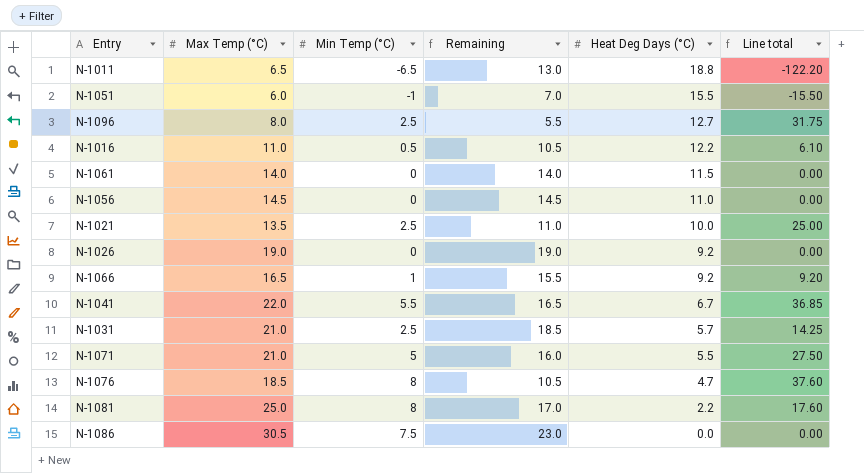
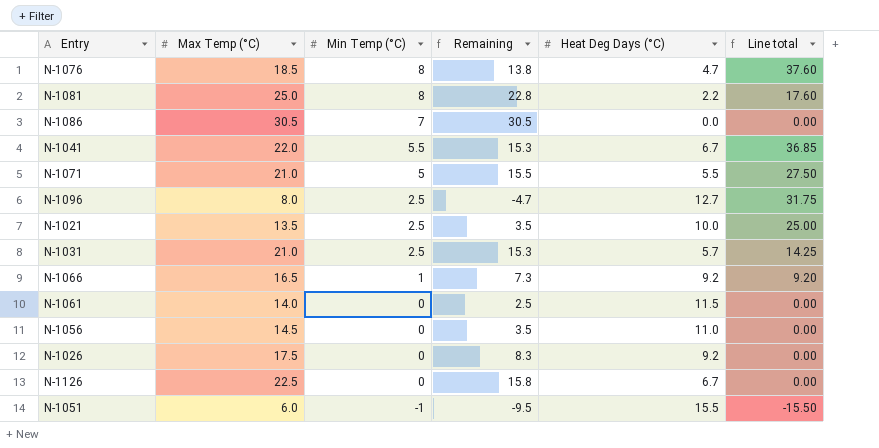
row order: Heat Deg Days (°C) descending -> Min Temp (°C) descending
column Remaining | formula: [Max Temp (°C)] - [Min Temp (°C)] -> [Max Temp (°C)] - [Heat Deg Days (°C)]
row N-1011: 6.5 | -6.5 | 13.0 | 18.8 | -122.20 -> none
row N-1016: 11.0 | 0.5 | 10.5 | 12.2 | 6.10 -> none
N-1086 | Min Temp (°C): 7.5 -> 7
N-1026 | Max Temp (°C): 19.0 -> 17.5
row N-1126: none -> 22.5 | 0 | 15.8 | 6.7 | 0.00

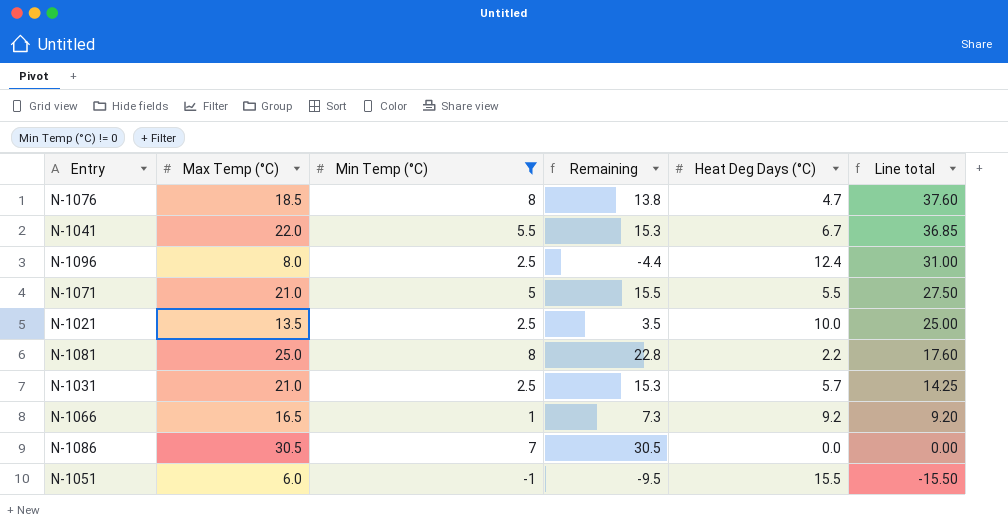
filter: none -> Min Temp (°C) != 0
row order: Min Temp (°C) descending -> Line total descending
N-1096 | Remaining: -4.7 -> -4.4
N-1096 | Heat Deg Days (°C): 12.7 -> 12.4
N-1096 | Line total: 31.75 -> 31.00

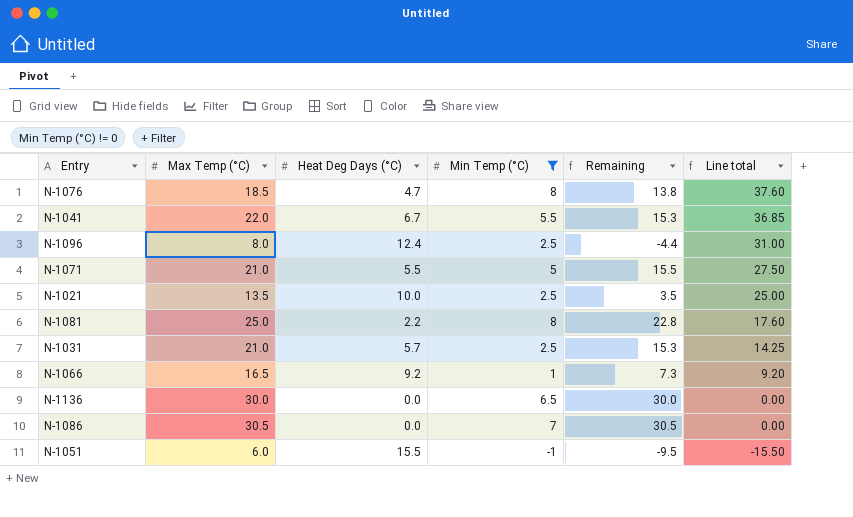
column Heat Deg Days (°C) | position: 5 -> 3
row N-1136: none -> 30.0 | 0.0 | 6.5 | 30.0 | 0.00

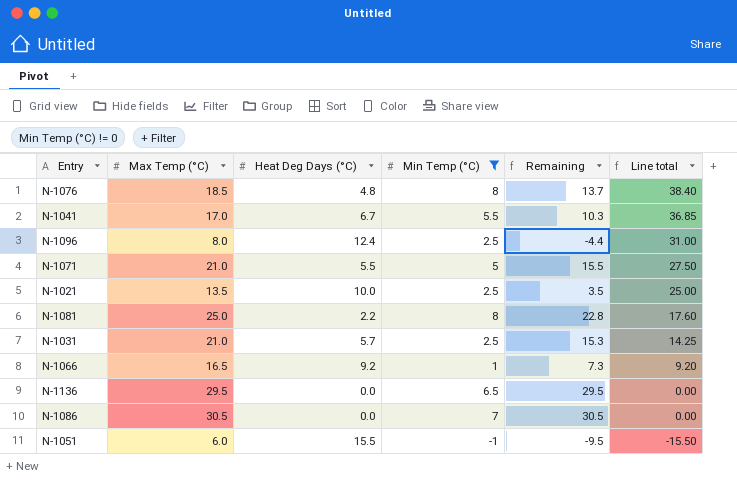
N-1076 | Heat Deg Days (°C): 4.7 -> 4.8
N-1076 | Remaining: 13.8 -> 13.7
N-1076 | Line total: 37.60 -> 38.40
N-1041 | Max Temp (°C): 22.0 -> 17.0
N-1041 | Remaining: 15.3 -> 10.3
N-1136 | Max Temp (°C): 30.0 -> 29.5
N-1136 | Remaining: 30.0 -> 29.5

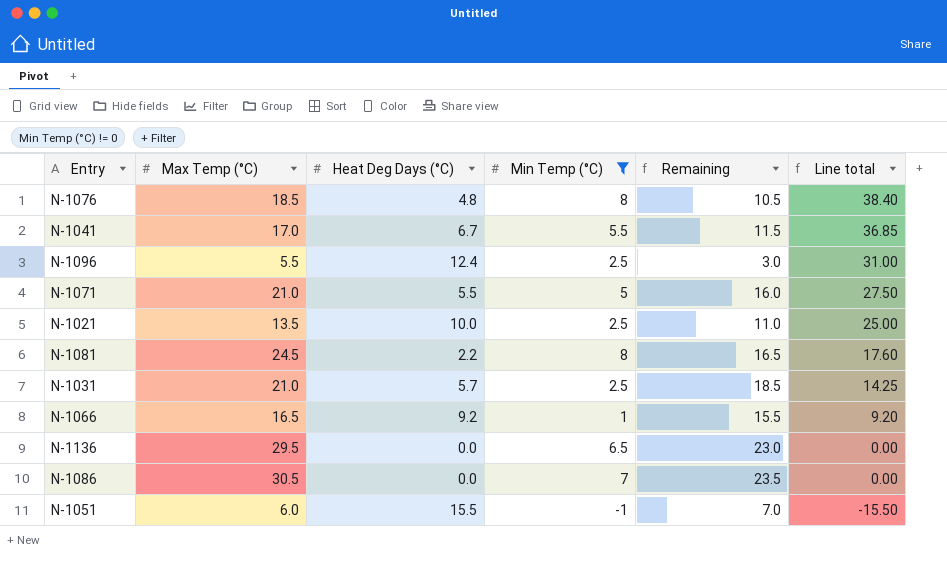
column Remaining | formula: [Max Temp (°C)] - [Heat Deg Days (°C)] -> [Max Temp (°C)] - [Min Temp (°C)]
N-1096 | Max Temp (°C): 8.0 -> 5.5
N-1081 | Max Temp (°C): 25.0 -> 24.5

